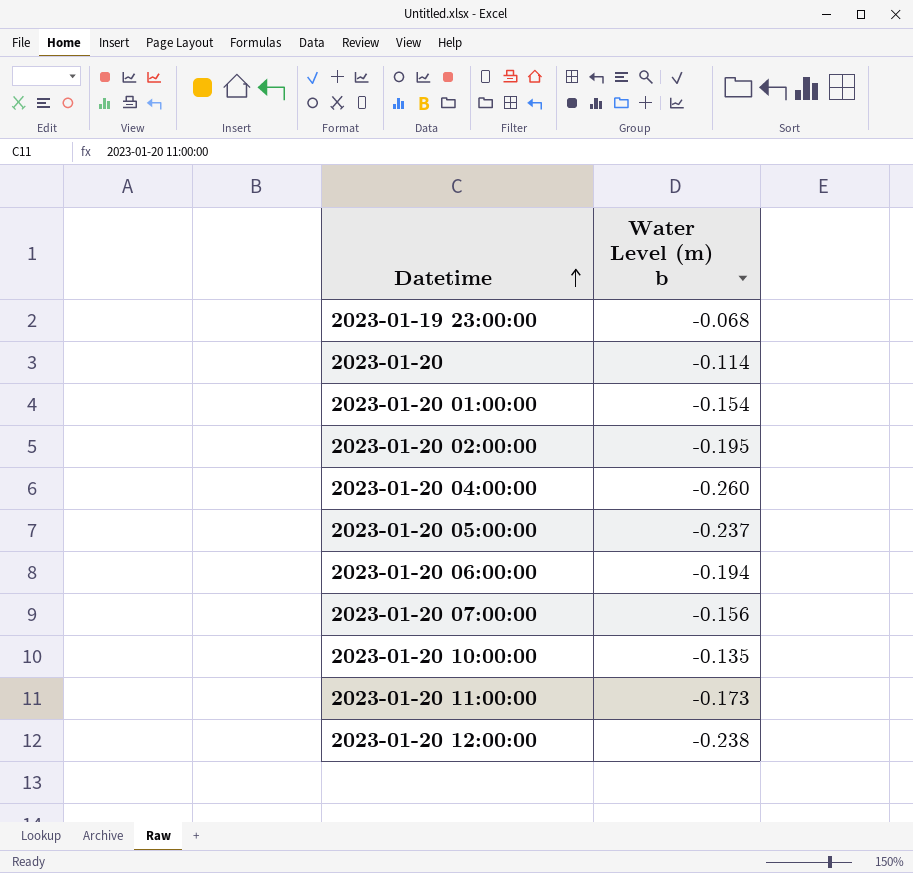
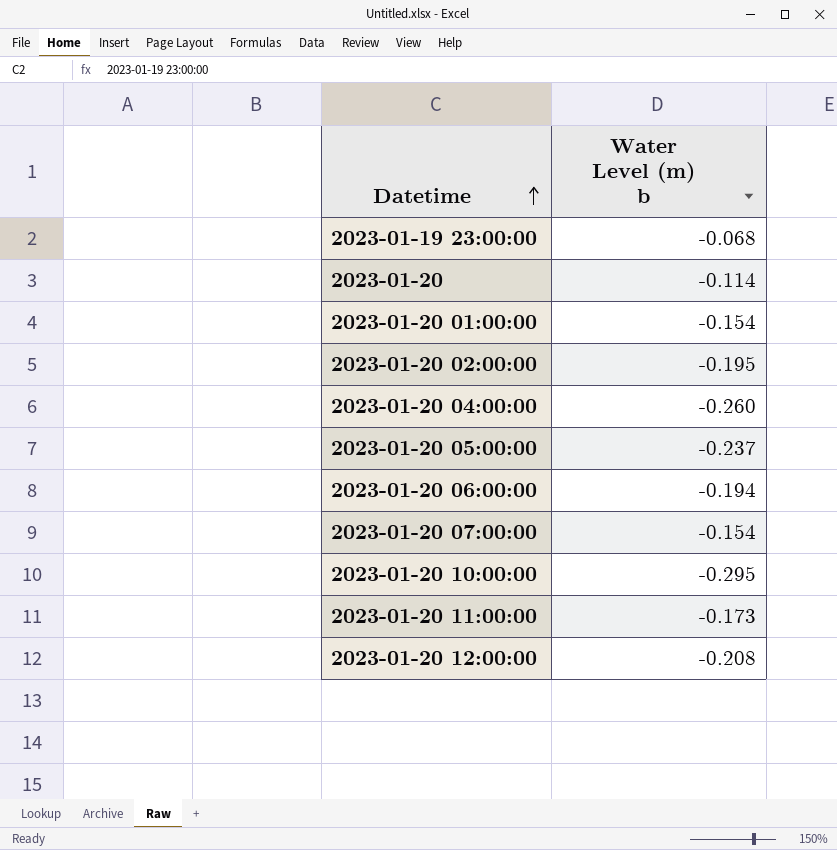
2023-01-20 07:00:00 | Water Level (m) b: -0.156 -> -0.154
2023-01-20 10:00:00 | Water Level (m) b: -0.135 -> -0.295
2023-01-20 12:00:00 | Water Level (m) b: -0.238 -> -0.208

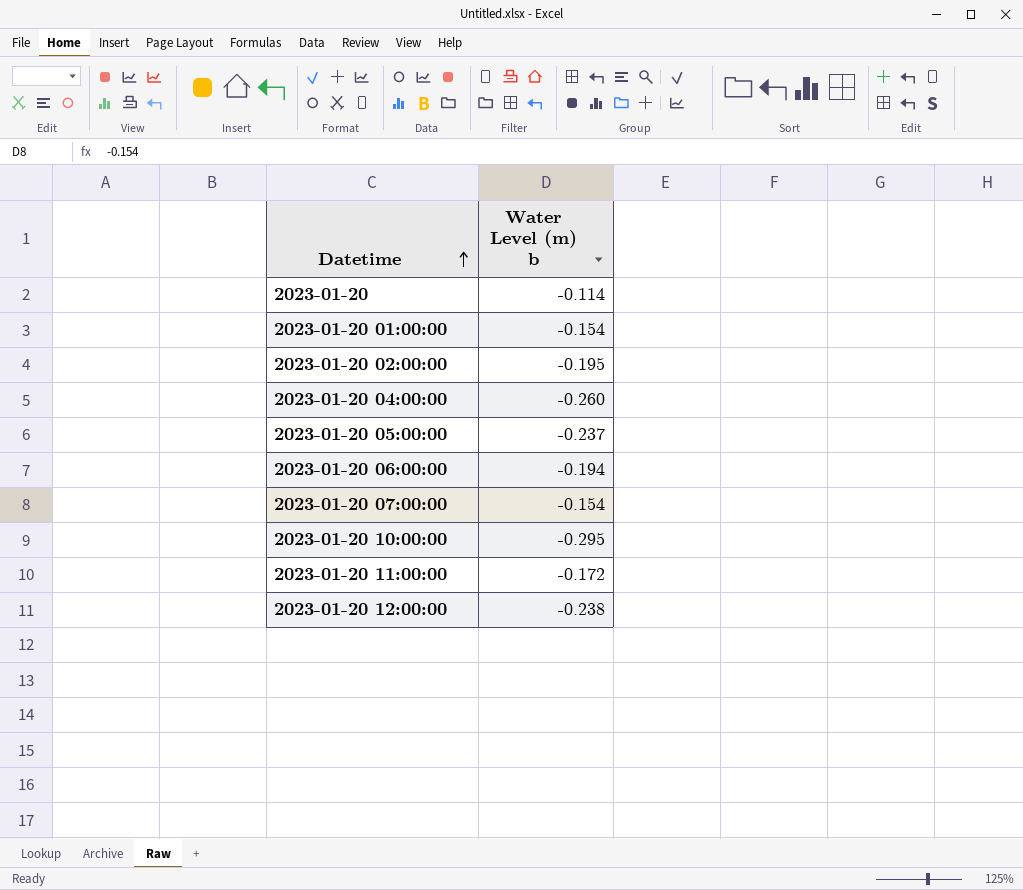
row 2023-01-19 23:00:00: -0.068 -> none
2023-01-20 11:00:00 | Water Level (m) b: -0.173 -> -0.172
2023-01-20 12:00:00 | Water Level (m) b: -0.208 -> -0.238

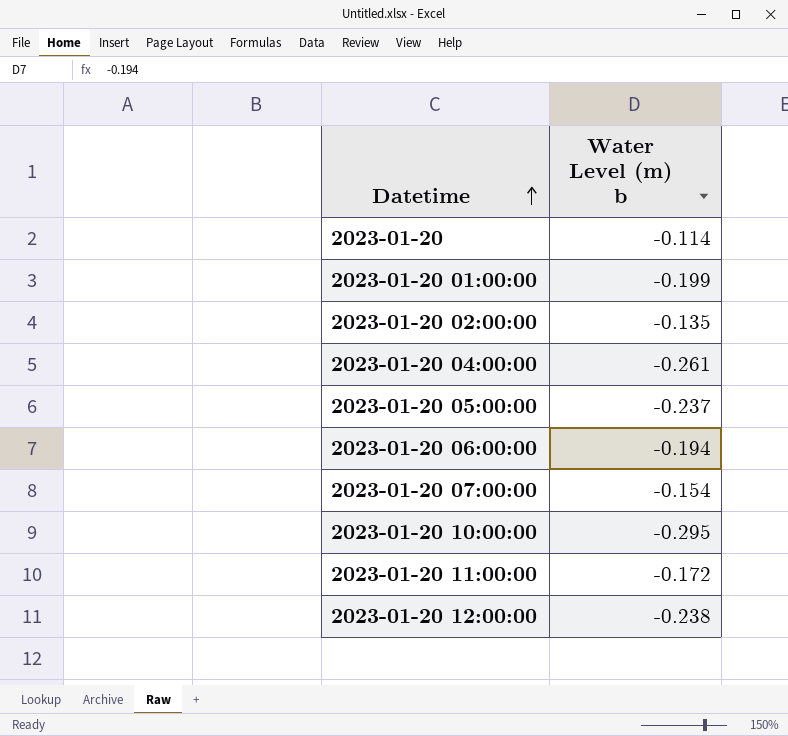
2023-01-20 01:00:00 | Water Level (m) b: -0.154 -> -0.199
2023-01-20 02:00:00 | Water Level (m) b: -0.195 -> -0.135
2023-01-20 04:00:00 | Water Level (m) b: -0.260 -> -0.261

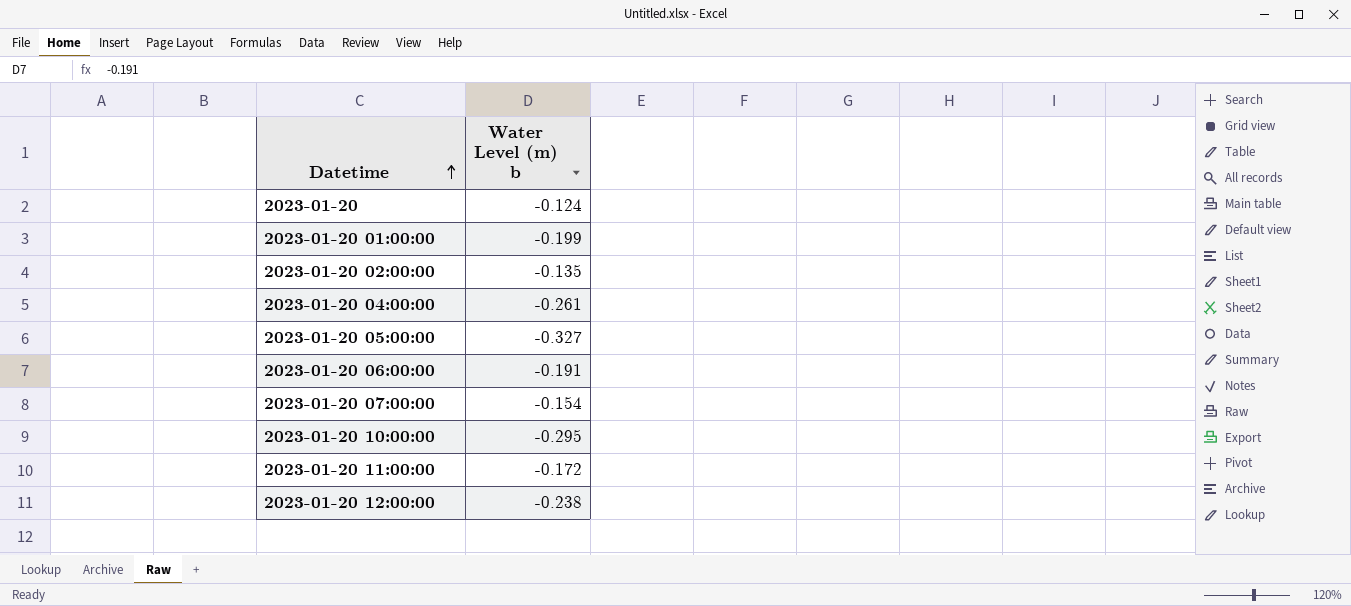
2023-01-20 | Water Level (m) b: -0.114 -> -0.124
2023-01-20 05:00:00 | Water Level (m) b: -0.237 -> -0.327
2023-01-20 06:00:00 | Water Level (m) b: -0.194 -> -0.191

